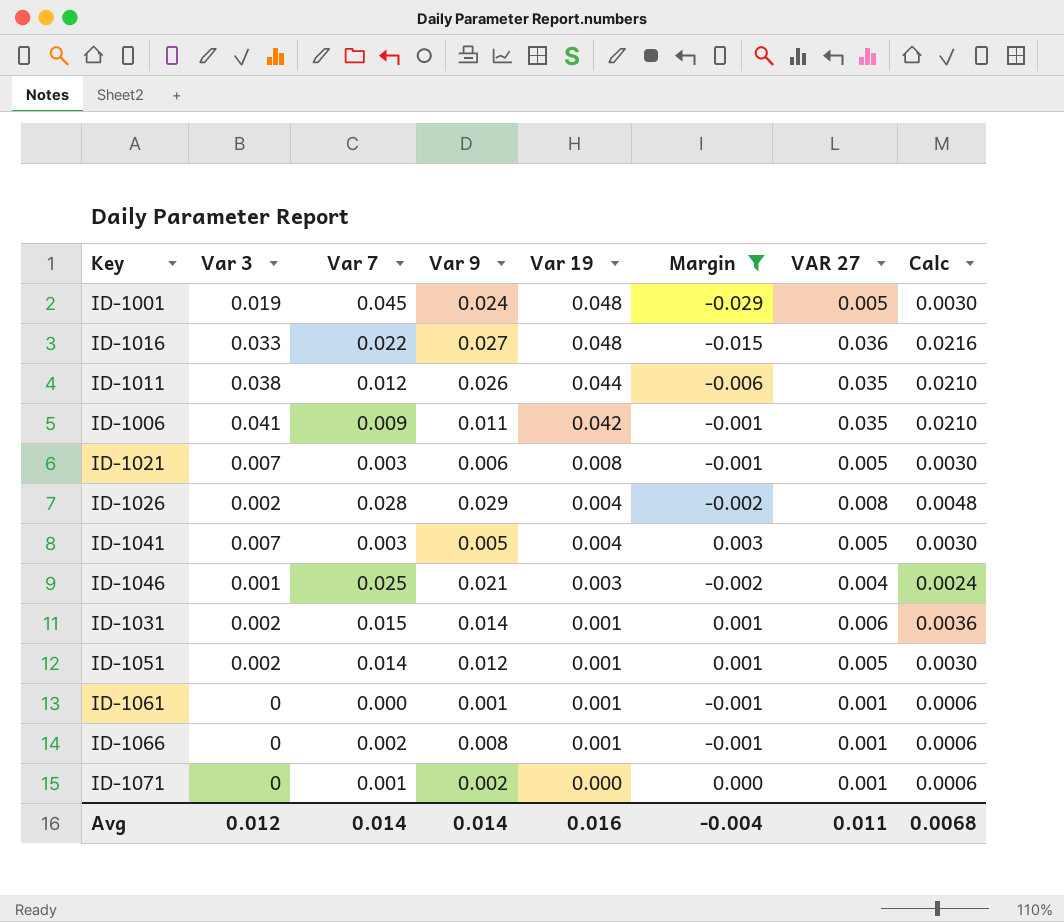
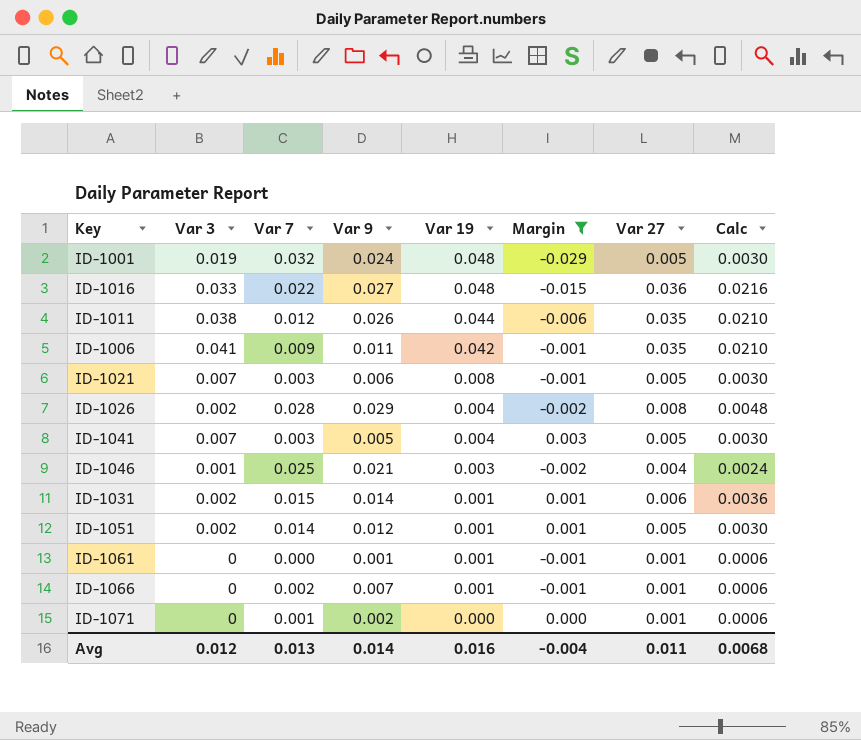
column name: VAR 27 -> Var 27
ID-1001 | Var 7: 0.045 -> 0.032
ID-1066 | Var 9: 0.008 -> 0.007
Avg | Var 7: 0.014 -> 0.013

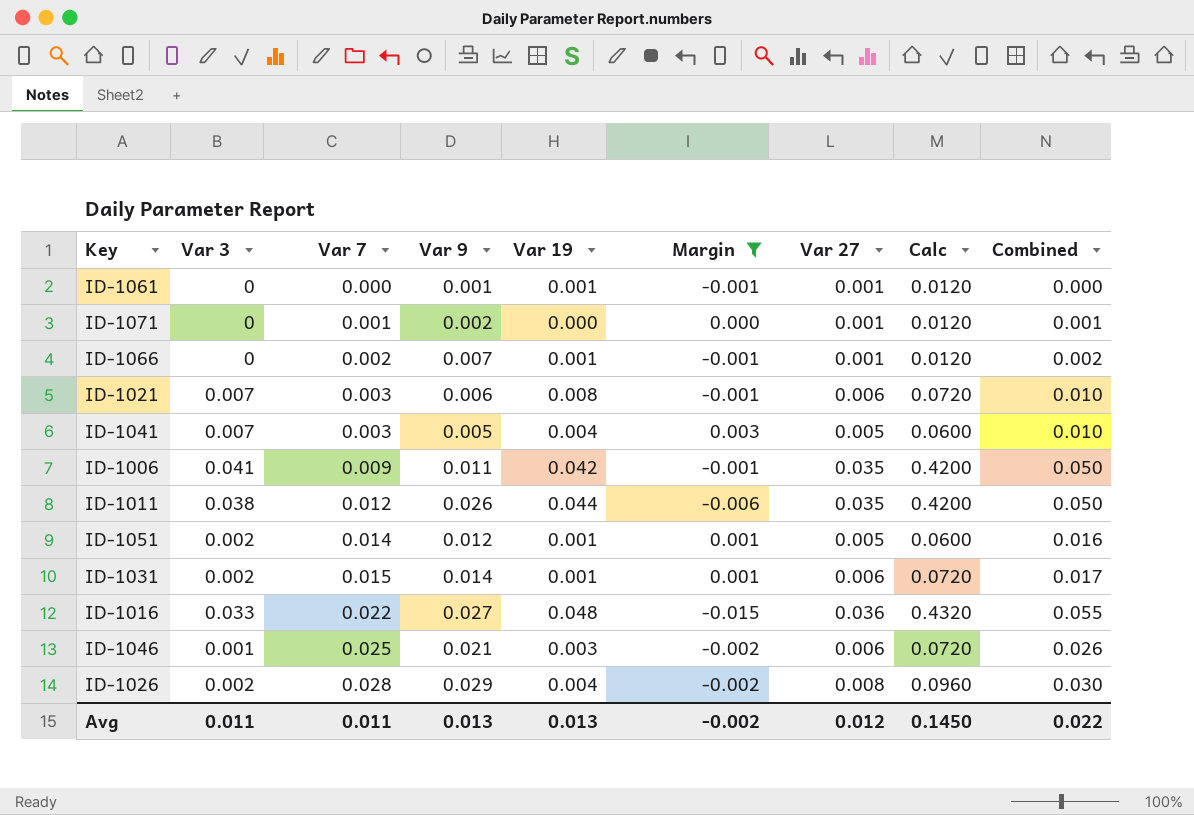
row order: Var 19 descending -> Var 7 ascending
column Calc | formula: [Var 27] * 0.6 -> [Var 27] * 12
column Combined | formula: none -> [Var 3] + [Var 7]
row ID-1001: 0.019 | 0.032 | 0.024 | 0.048 | -0.029 | 0.005 | 0.0030 -> none
ID-1021 | Var 27: 0.005 -> 0.006
ID-1046 | Var 27: 0.004 -> 0.006
Avg | Var 3: 0.012 -> 0.011
Avg | Var 7: 0.013 -> 0.011
Avg | Var 9: 0.014 -> 0.013
Avg | Var 19: 0.016 -> 0.013
Avg | Margin: -0.004 -> -0.002
Avg | Var 27: 0.011 -> 0.012
Avg | Calc: 0.0068 -> 0.1450

